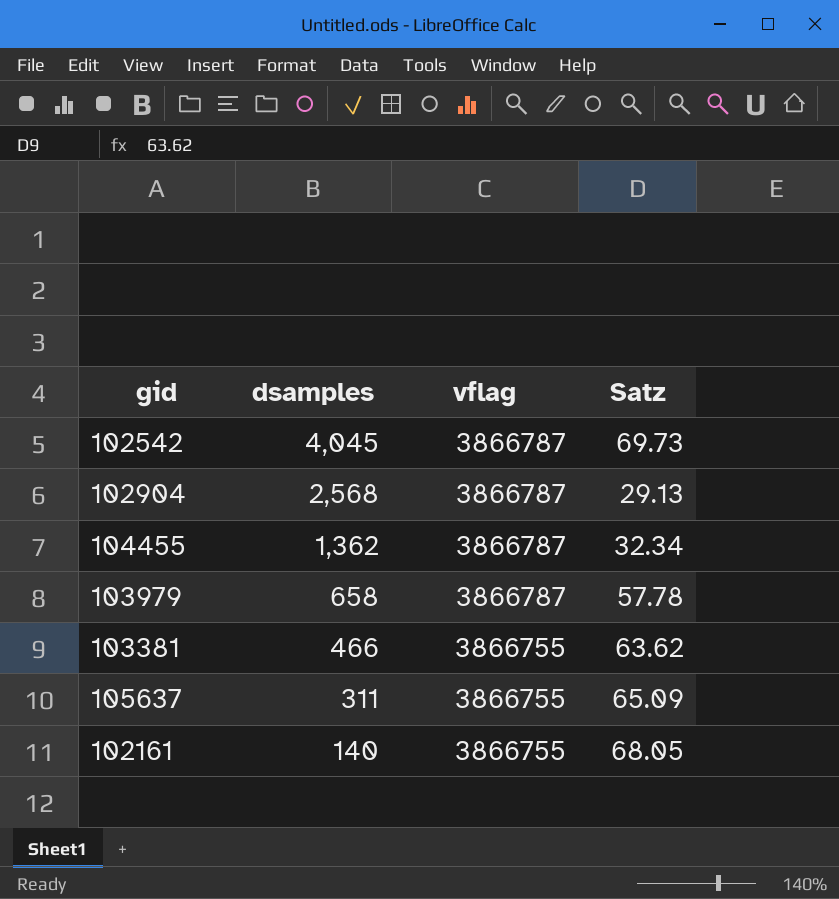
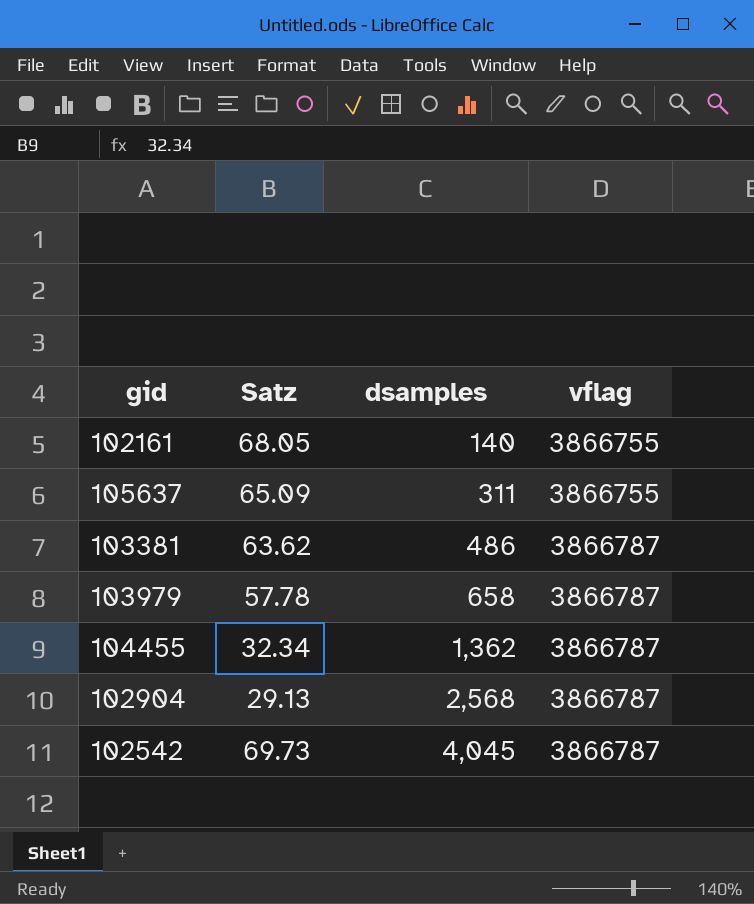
row order: dsamples descending -> dsamples ascending
column Satz | position: 4 -> 2
103381 | dsamples: 466 -> 486
103381 | vflag: 3866755 -> 3866787

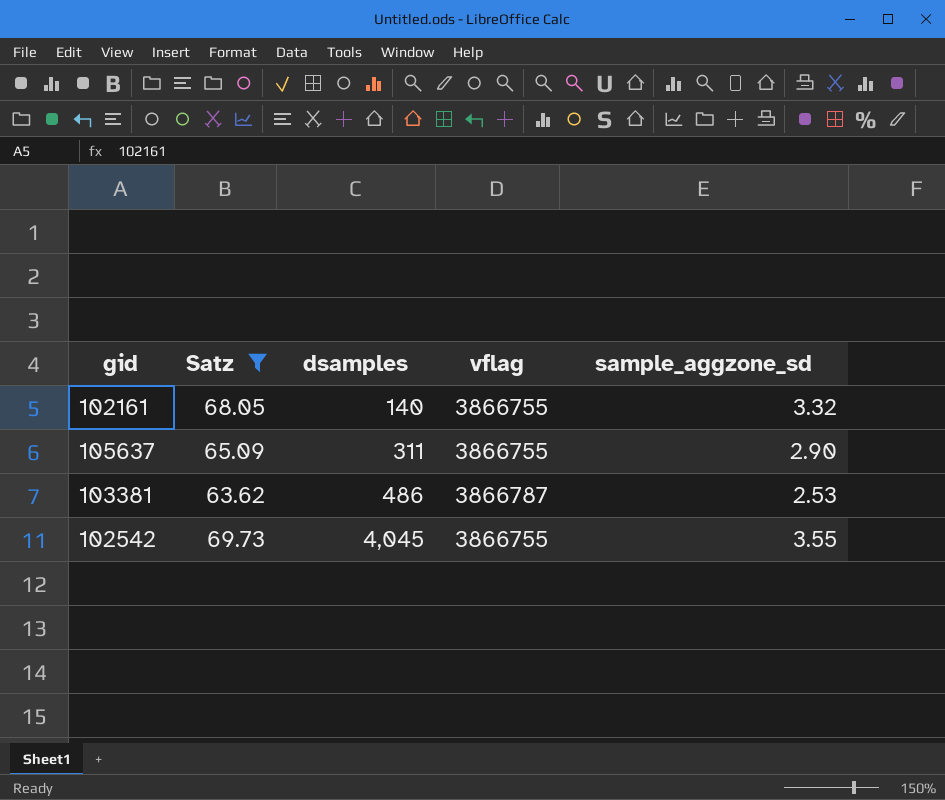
filter: none -> Satz >= 63.62
column sample_aggzone_sd | position: none -> 5
102542 | vflag: 3866787 -> 3866755

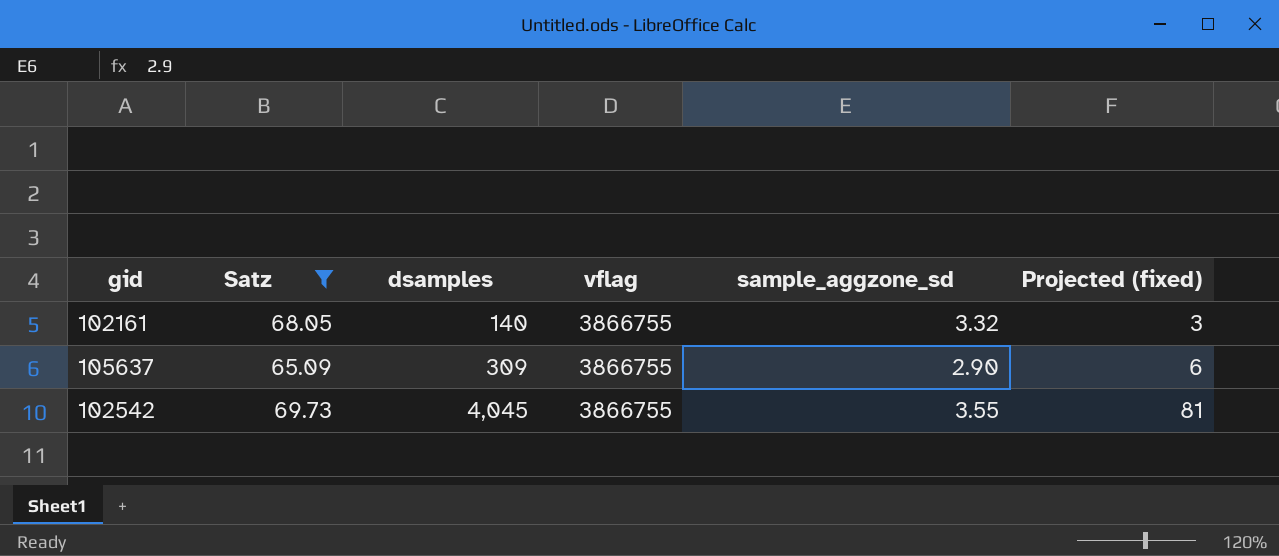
column Projected (fixed) | formula: none -> [dsamples] * 0.02
row 103381: 63.62 | 486 | 3866787 | 2.53 -> none
105637 | dsamples: 311 -> 309

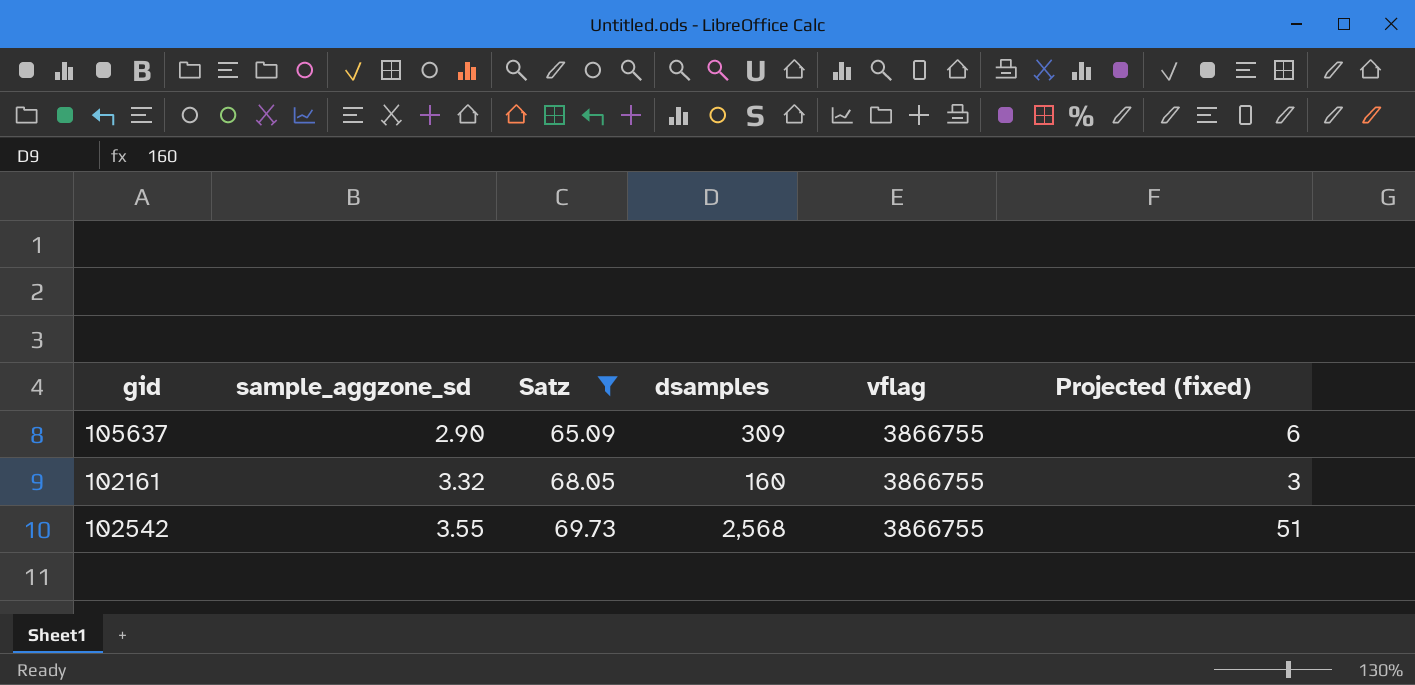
row order: dsamples ascending -> sample_aggzone_sd ascending
column sample_aggzone_sd | position: 5 -> 2
102161 | dsamples: 140 -> 160
102542 | dsamples: 4,045 -> 2,568
102542 | Projected (fixed): 81 -> 51

